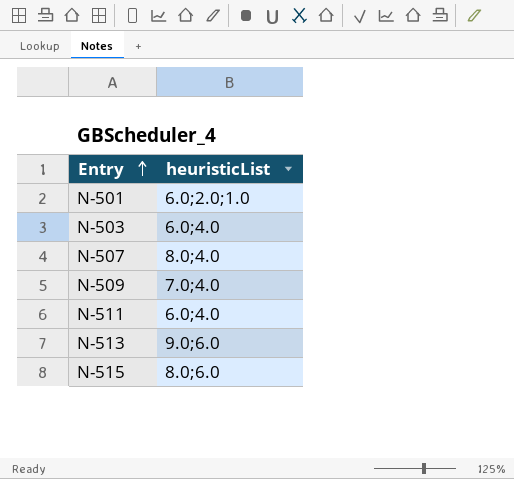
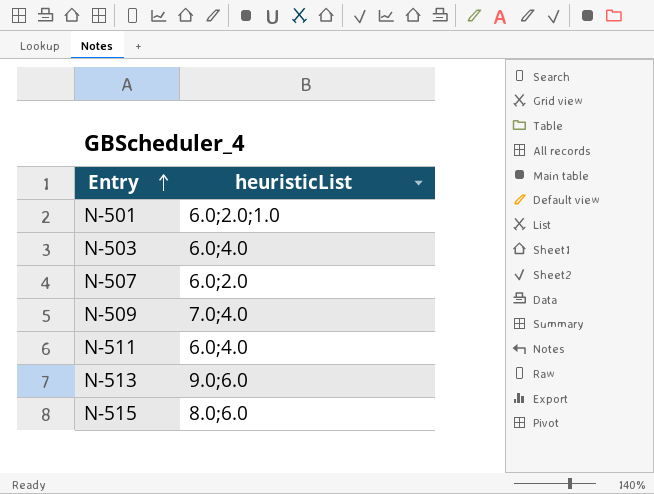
N-507 | heuristicList: 8.0;4.0 -> 6.0;2.0

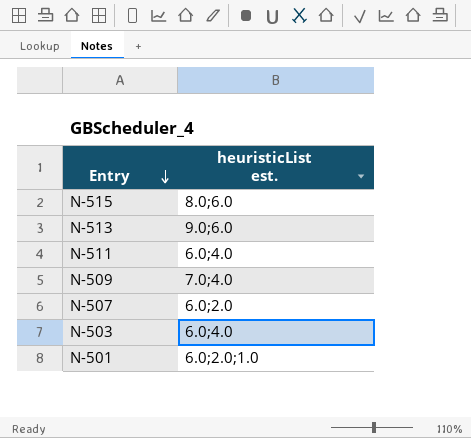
row order: Entry ascending -> Entry descending
column name: heuristicList -> heuristicList est.

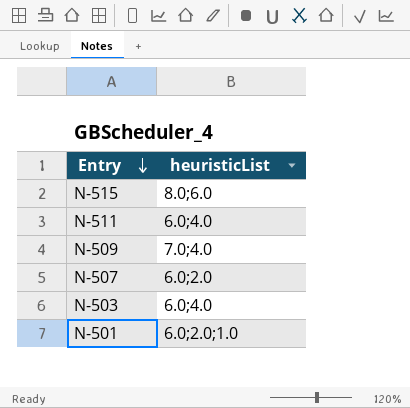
column name: heuristicList est. -> heuristicList
row N-513: 9.0;6.0 -> none

